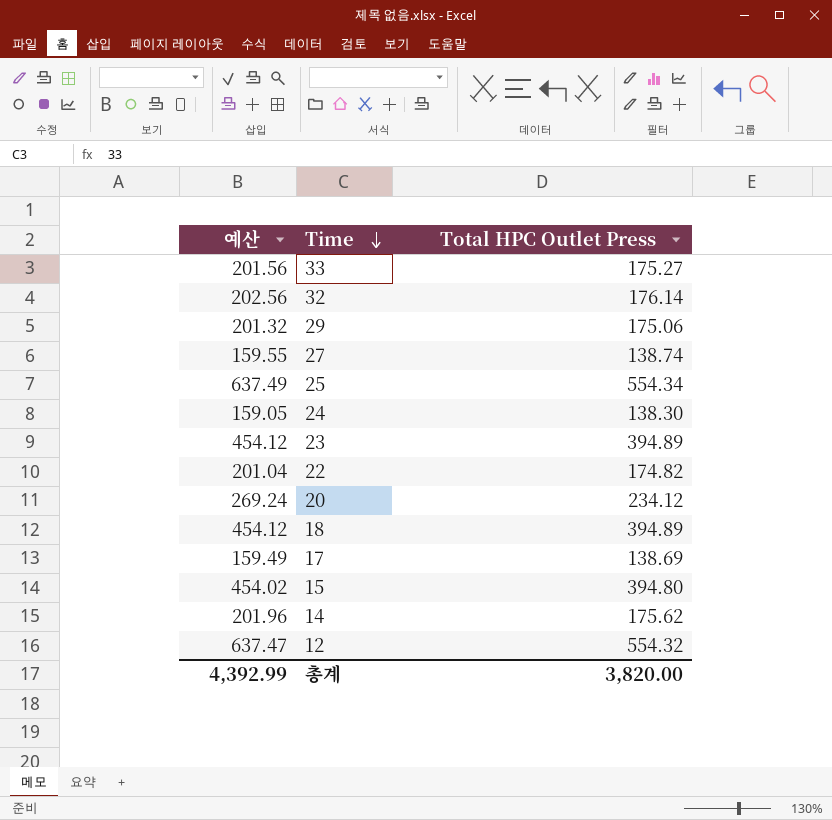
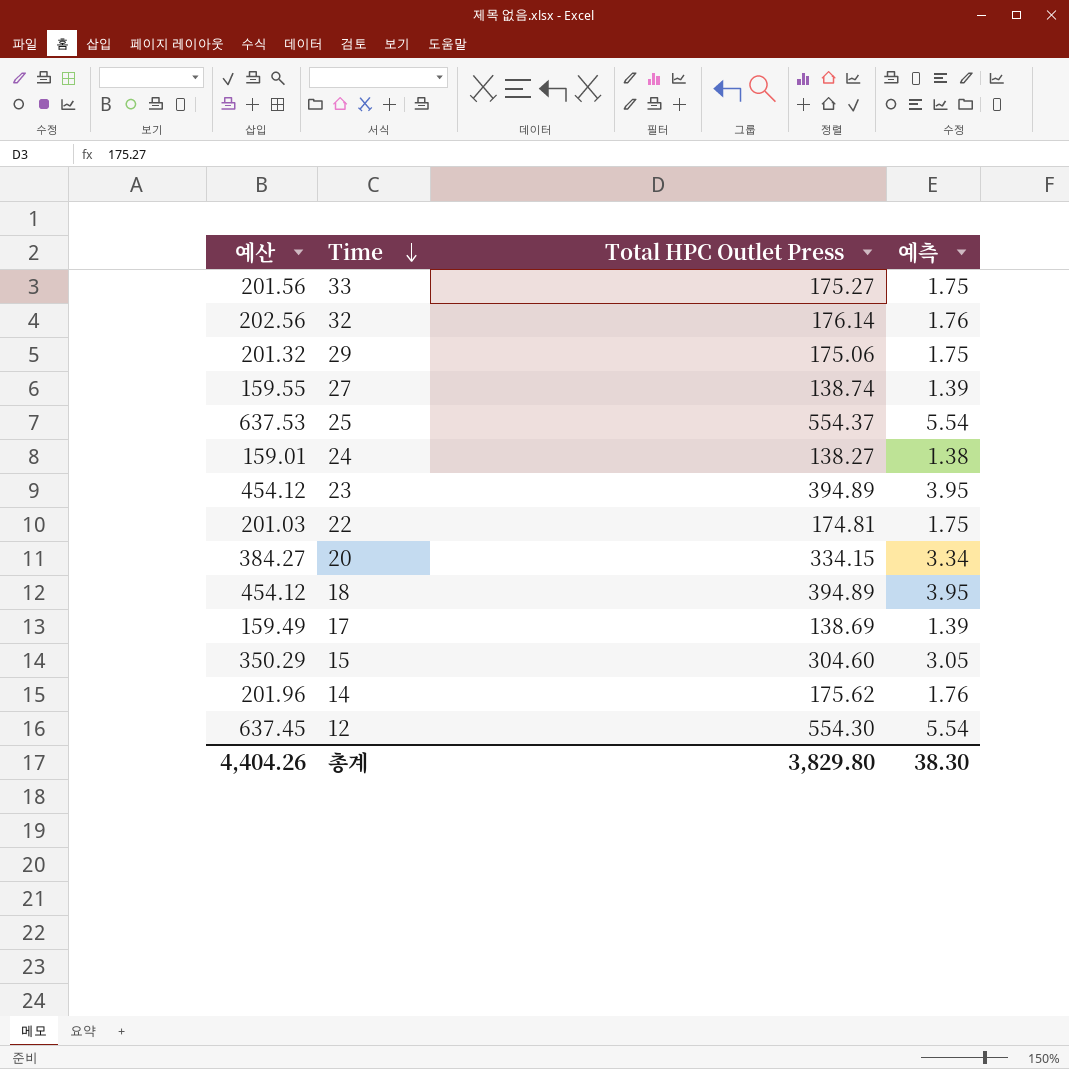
column 예측 | formula: none -> [Total HPC Outlet Press] * 0.01
25 | 예산: 637.49 -> 637.53
25 | Total HPC Outlet Press: 554.34 -> 554.37
24 | 예산: 159.05 -> 159.01
24 | Total HPC Outlet Press: 138.30 -> 138.27
22 | 예산: 201.04 -> 201.03
22 | Total HPC Outlet Press: 174.82 -> 174.81
20 | 예산: 269.24 -> 384.27
20 | Total HPC Outlet Press: 234.12 -> 334.15
15 | 예산: 454.02 -> 350.29
15 | Total HPC Outlet Press: 394.80 -> 304.60
12 | 예산: 637.47 -> 637.45
12 | Total HPC Outlet Press: 554.32 -> 554.30
총계 | 예산: 4,392.99 -> 4,404.26
총계 | Total HPC Outlet Press: 3,820.00 -> 3,829.80

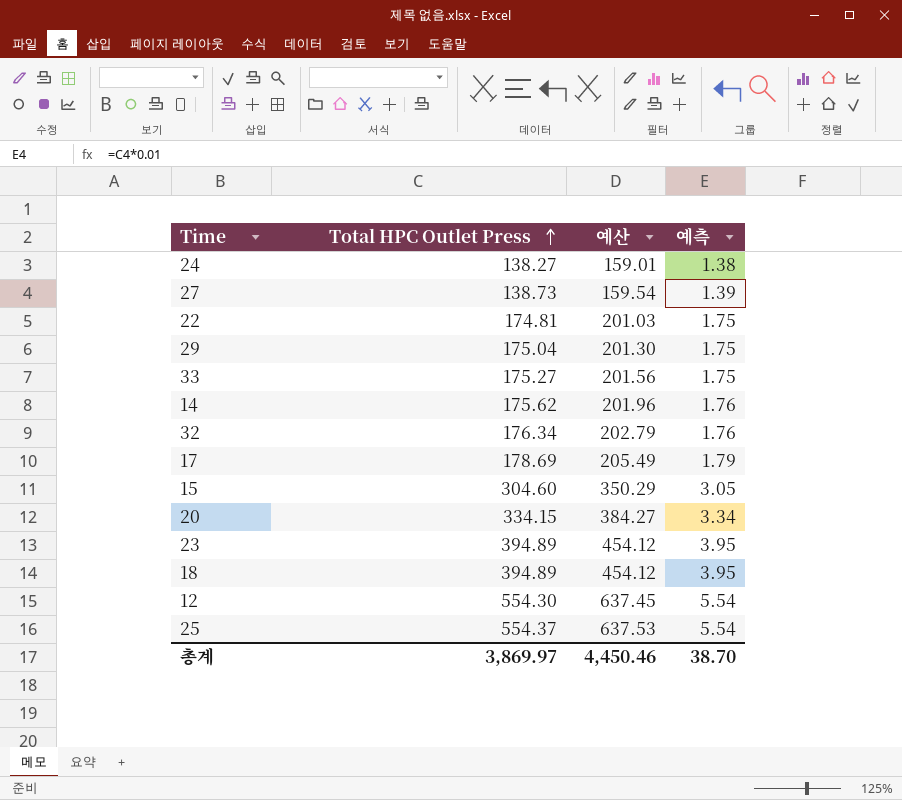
row order: Time descending -> Total HPC Outlet Press ascending
column 예산 | position: 1 -> 3
27 | Total HPC Outlet Press: 138.74 -> 138.73
27 | 예산: 159.55 -> 159.54
29 | Total HPC Outlet Press: 175.06 -> 175.04
29 | 예산: 201.32 -> 201.30
32 | Total HPC Outlet Press: 176.14 -> 176.34
32 | 예산: 202.56 -> 202.79
17 | Total HPC Outlet Press: 138.69 -> 178.69
17 | 예산: 159.49 -> 205.49
17 | 예측: 1.39 -> 1.79
총계 | Total HPC Outlet Press: 3,829.80 -> 3,869.97
총계 | 예산: 4,404.26 -> 4,450.46
총계 | 예측: 38.30 -> 38.70

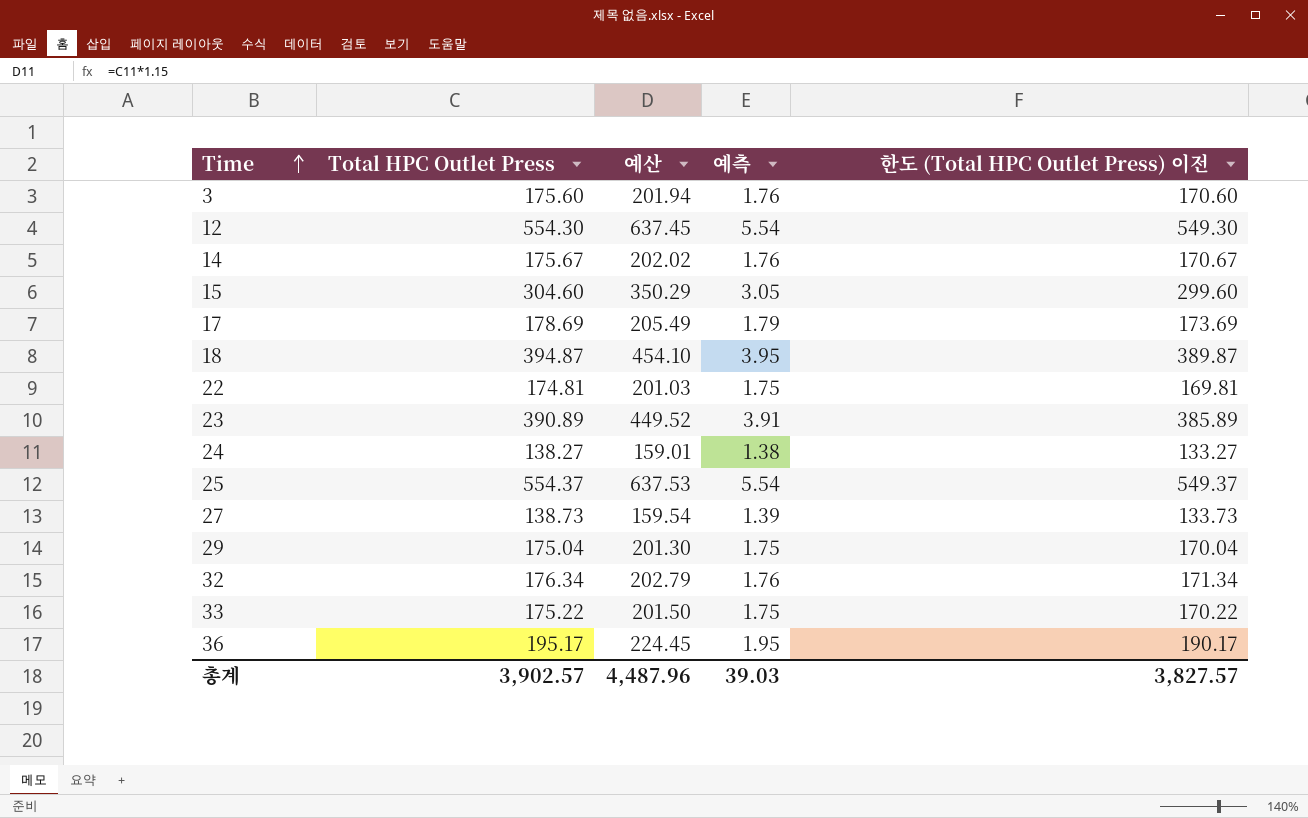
row order: Total HPC Outlet Press ascending -> Time ascending
column 한도 (Total HPC Outlet Press) 이전 | formula: none -> [Total HPC Outlet Press] - 5
row 20: 334.15 | 384.27 | 3.34 -> none
row 3: none -> 175.60 | 201.94 | 1.76 | 170.60
14 | Total HPC Outlet Press: 175.62 -> 175.67
14 | 예산: 201.96 -> 202.02
18 | Total HPC Outlet Press: 394.89 -> 394.87
18 | 예산: 454.12 -> 454.10
23 | Total HPC Outlet Press: 394.89 -> 390.89
23 | 예산: 454.12 -> 449.52
23 | 예측: 3.95 -> 3.91
33 | Total HPC Outlet Press: 175.27 -> 175.22
33 | 예산: 201.56 -> 201.50
row 36: none -> 195.17 | 224.45 | 1.95 | 190.17
총계 | Total HPC Outlet Press: 3,869.97 -> 3,902.57
총계 | 예산: 4,450.46 -> 4,487.96
총계 | 예측: 38.70 -> 39.03

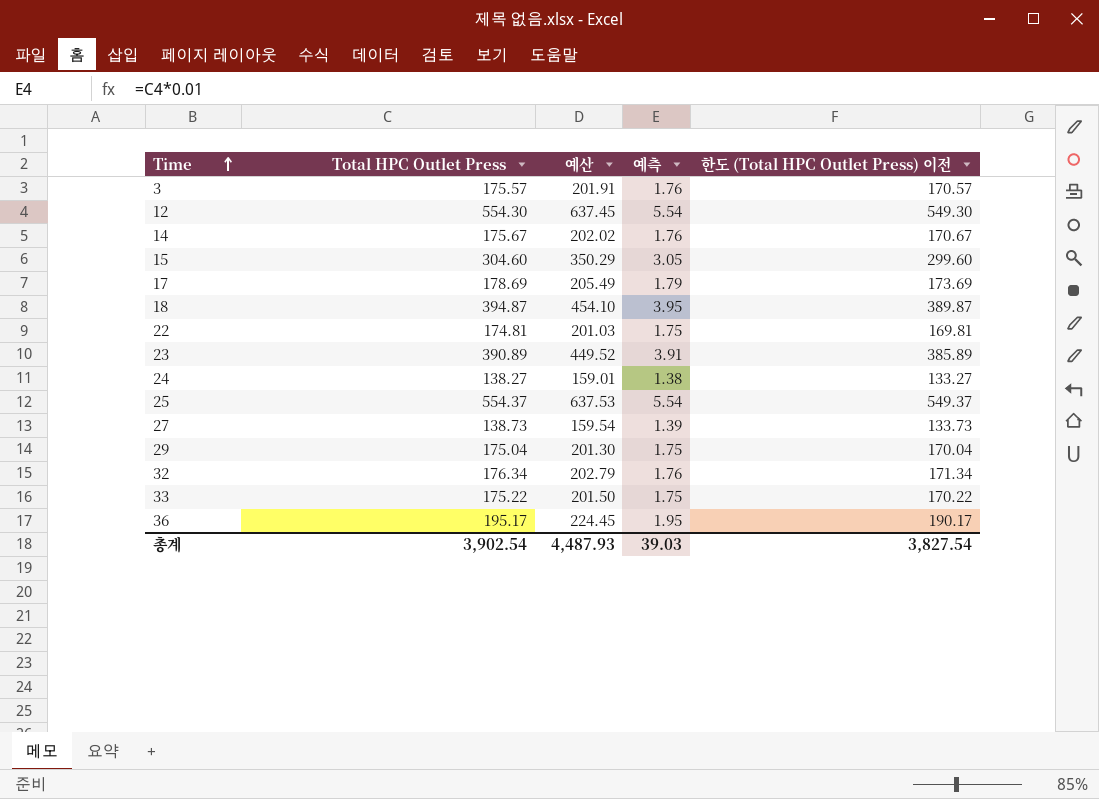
3 | Total HPC Outlet Press: 175.60 -> 175.57
3 | 예산: 201.94 -> 201.91
3 | 한도 (Total HPC Outlet Press) 이전: 170.60 -> 170.57
총계 | Total HPC Outlet Press: 3,902.57 -> 3,902.54
총계 | 예산: 4,487.96 -> 4,487.93
총계 | 한도 (Total HPC Outlet Press) 이전: 3,827.57 -> 3,827.54

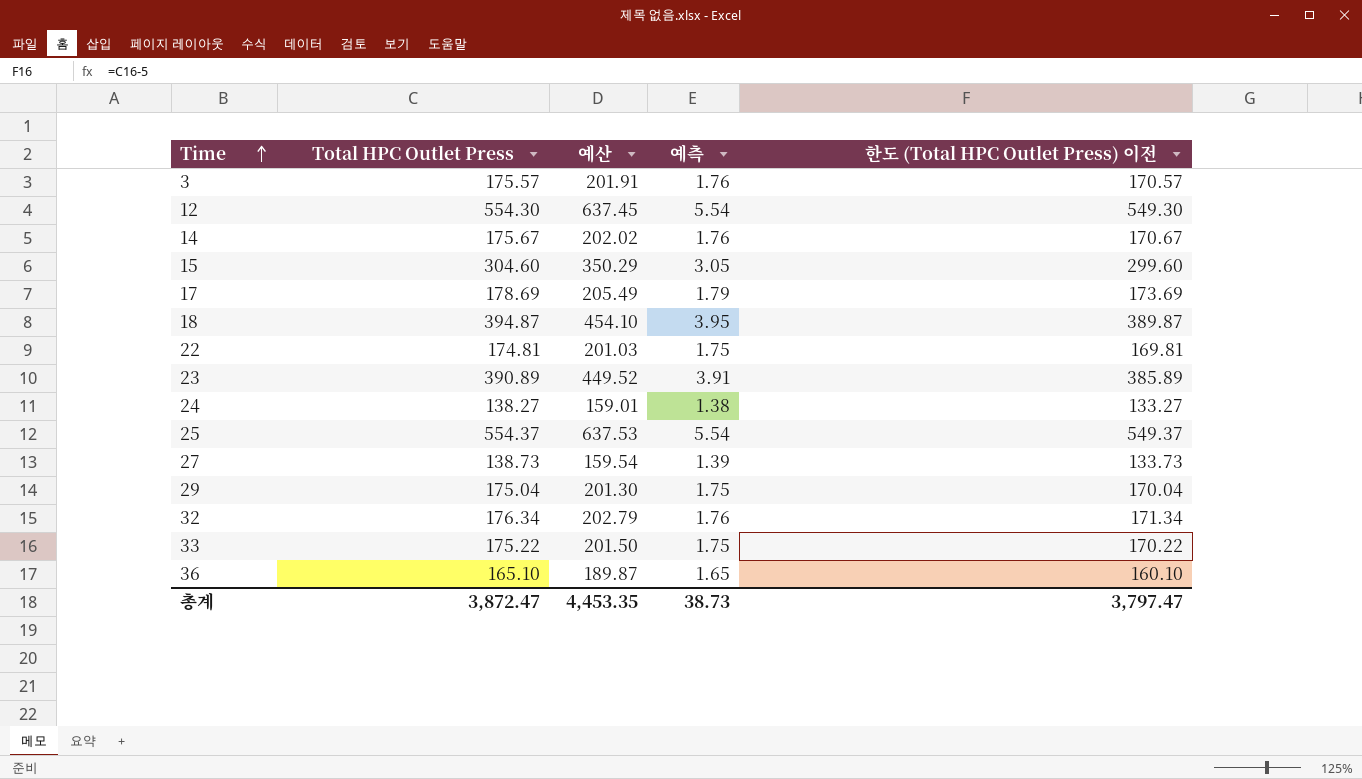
36 | Total HPC Outlet Press: 195.17 -> 165.10
36 | 예산: 224.45 -> 189.87
36 | 예측: 1.95 -> 1.65
36 | 한도 (Total HPC Outlet Press) 이전: 190.17 -> 160.10
총계 | Total HPC Outlet Press: 3,902.54 -> 3,872.47
총계 | 예산: 4,487.93 -> 4,453.35
총계 | 예측: 39.03 -> 38.73
총계 | 한도 (Total HPC Outlet Press) 이전: 3,827.54 -> 3,797.47

